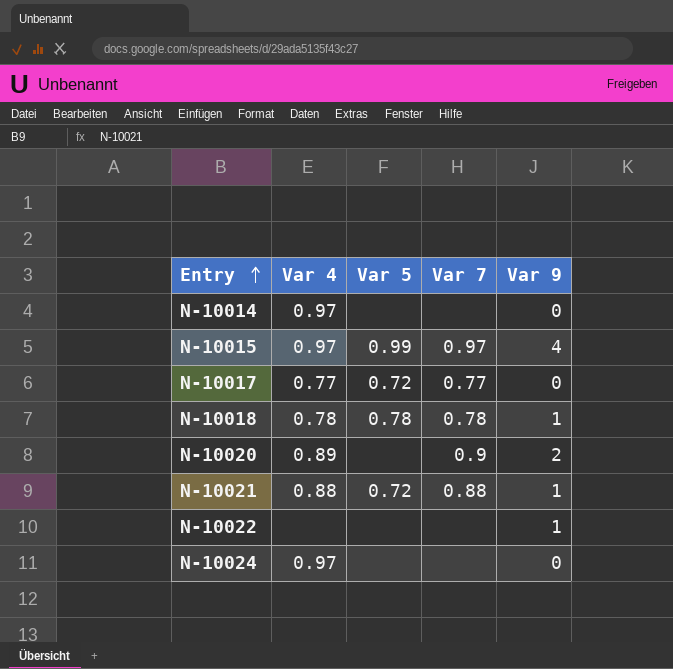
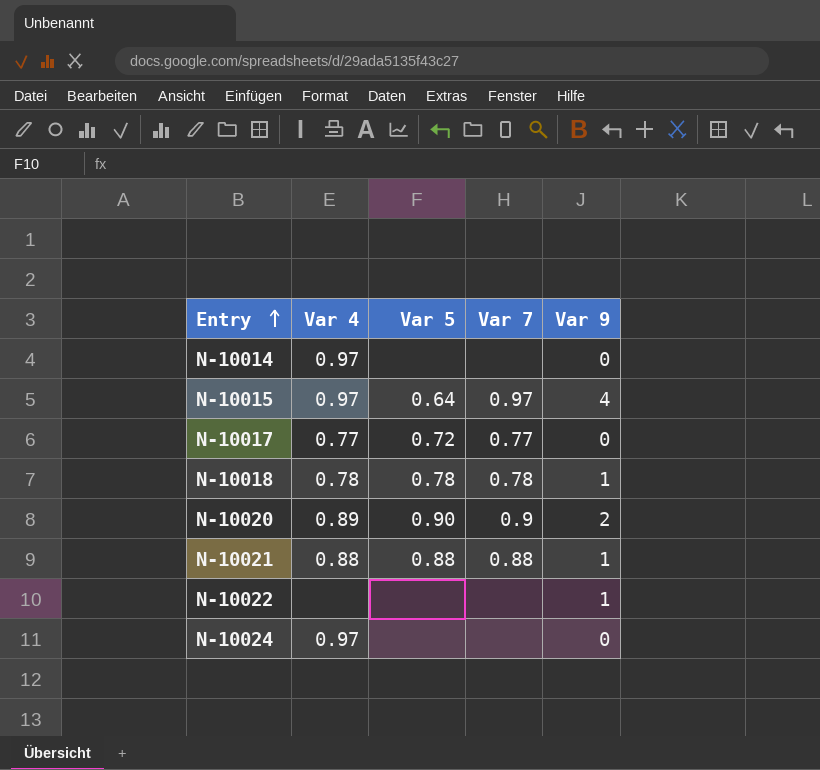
N-10015 | Var 5: 0.99 -> 0.64
N-10020 | Var 5: none -> 0.90
N-10021 | Var 5: 0.72 -> 0.88

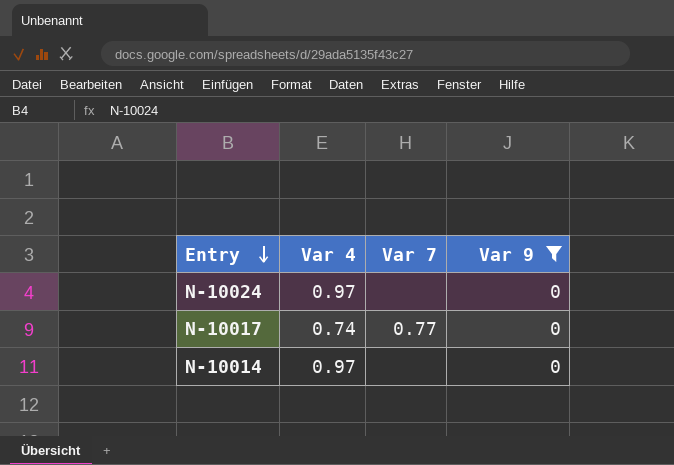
filter: none -> Var 9 = 0
row order: Entry ascending -> Entry descending
column Var 5 | position: 3 -> none
N-10017 | Var 4: 0.77 -> 0.74

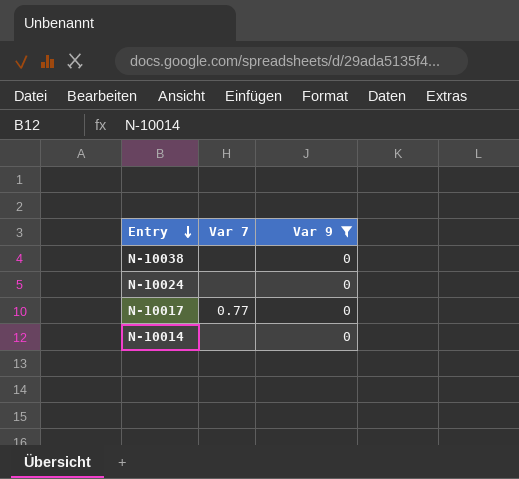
column Var 4 | position: 2 -> none
row N-10038: none -> none | 0

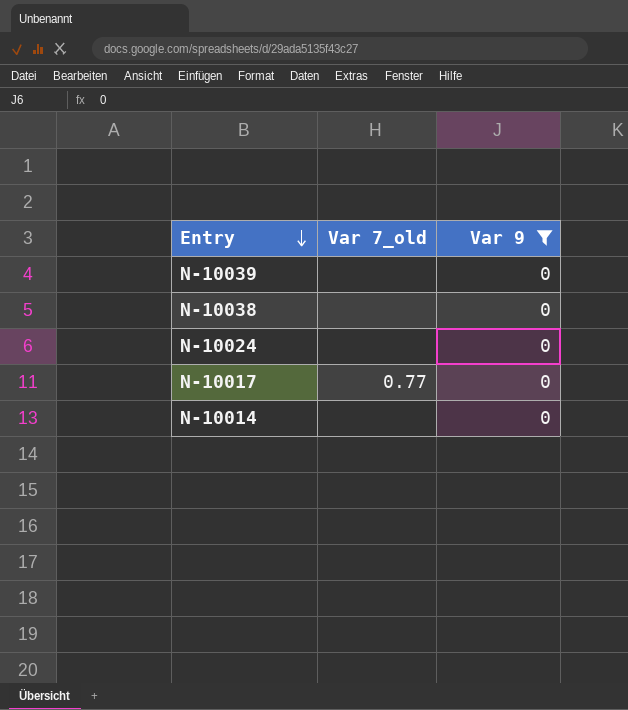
column name: Var 7 -> Var 7_old
row N-10039: none -> none | 0

